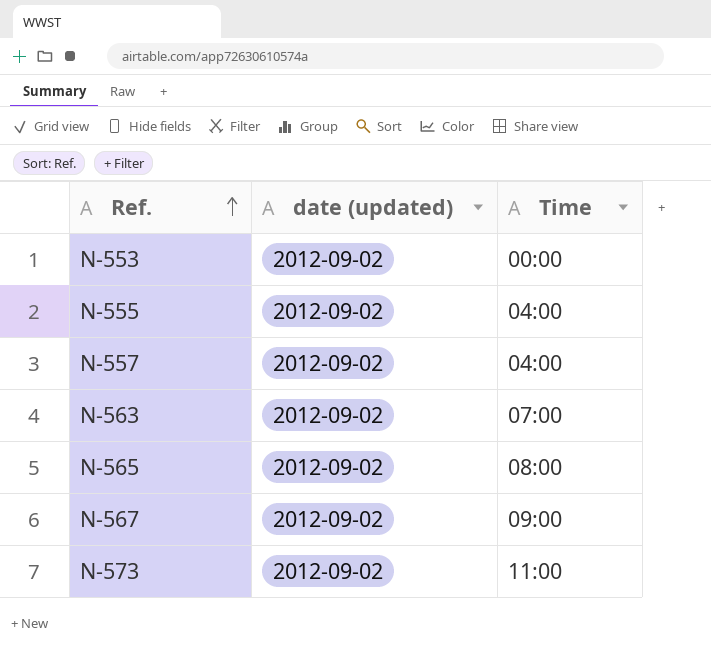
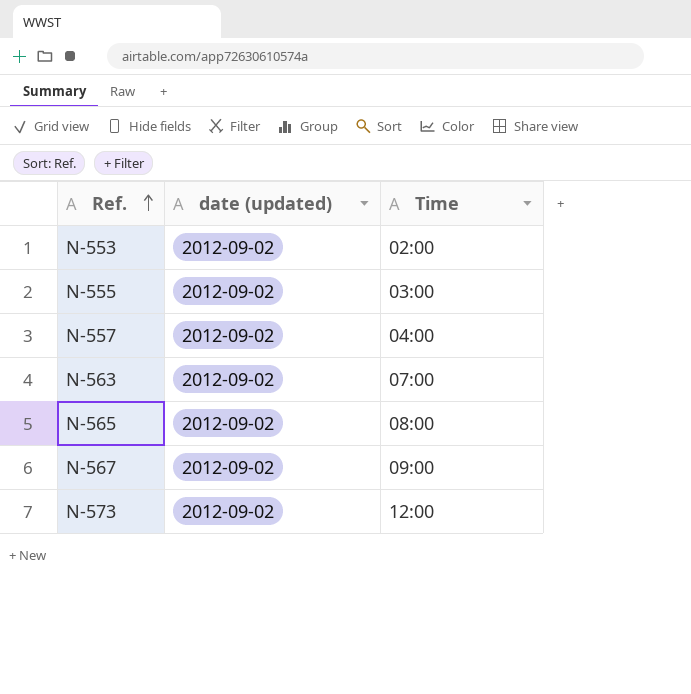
N-553 | Time: 00:00 -> 02:00
N-555 | Time: 04:00 -> 03:00
N-573 | Time: 11:00 -> 12:00

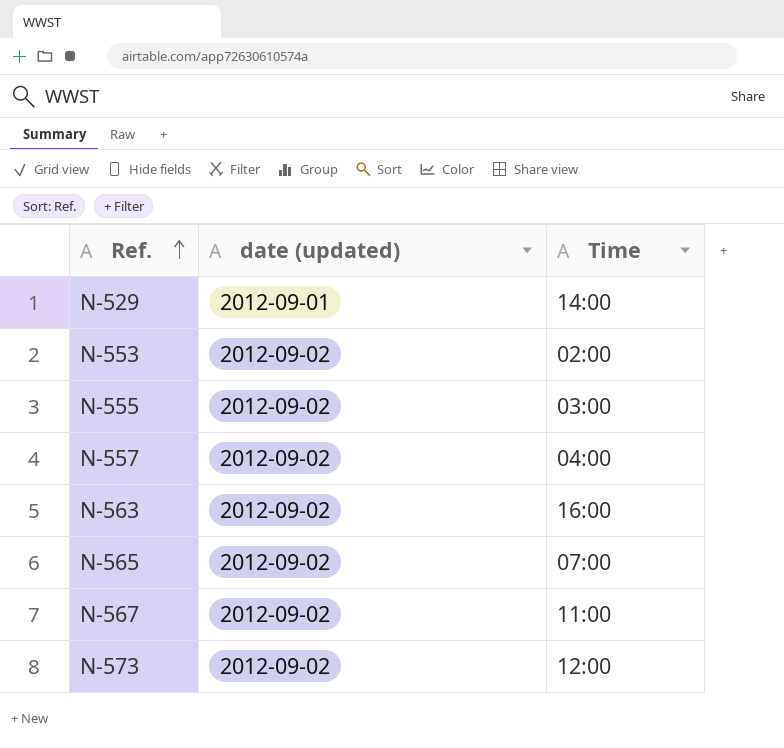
row N-529: none -> 2012-09-01 | 14:00
N-563 | Time: 07:00 -> 16:00
N-565 | Time: 08:00 -> 07:00
N-567 | Time: 09:00 -> 11:00

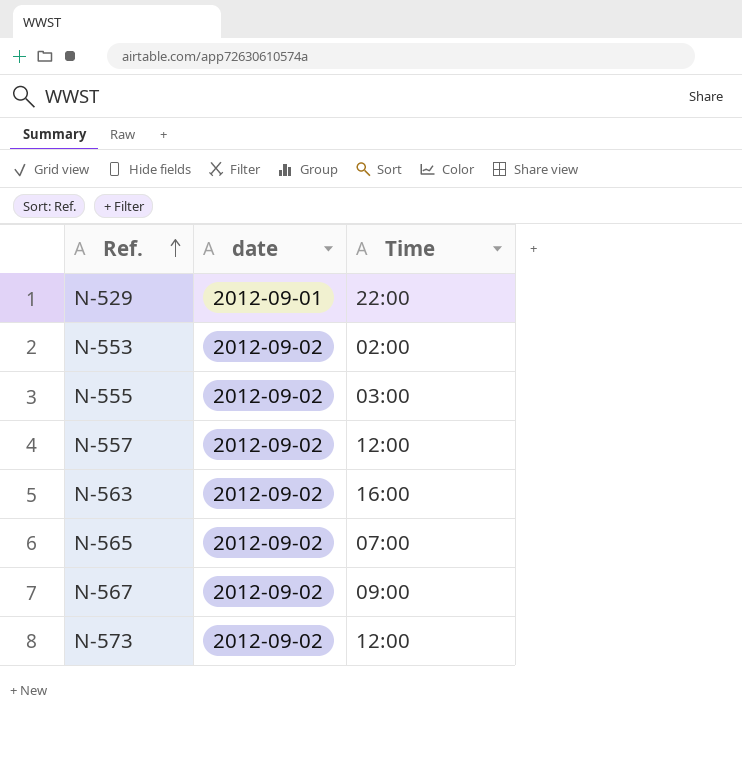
column name: date (updated) -> date
N-529 | Time: 14:00 -> 22:00
N-557 | Time: 04:00 -> 12:00
N-567 | Time: 11:00 -> 09:00

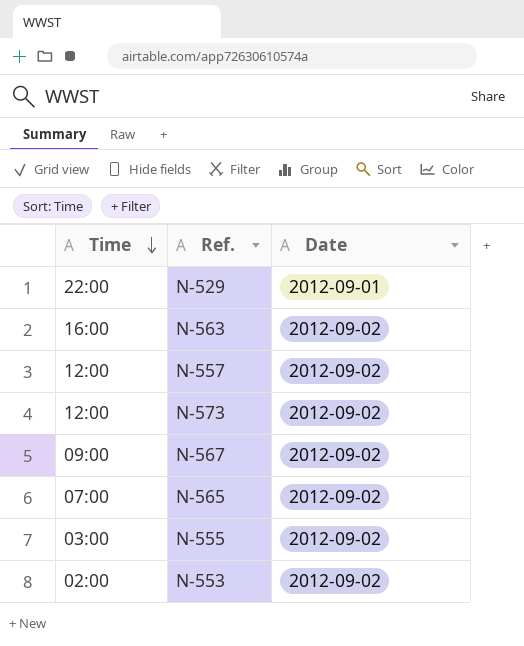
row order: Ref. ascending -> Time descending
column Time | position: 3 -> 1
column name: date -> Date

